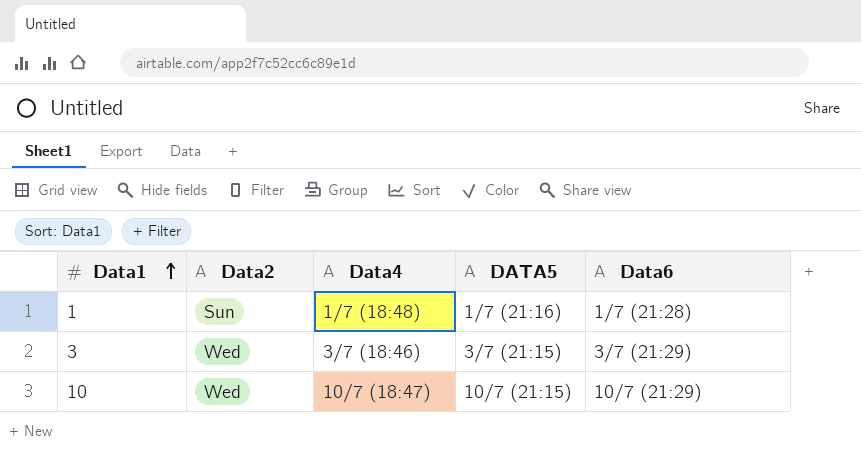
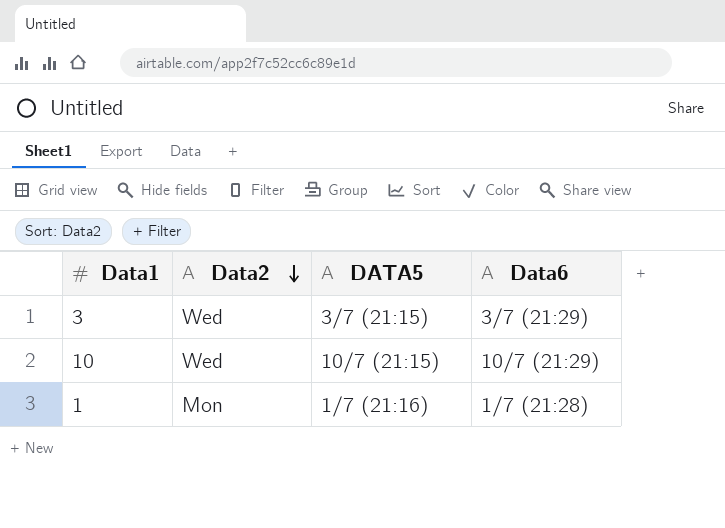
row order: Data1 ascending -> Data2 descending
column Data4 | position: 3 -> none
1 | Data2: Sun -> Mon

